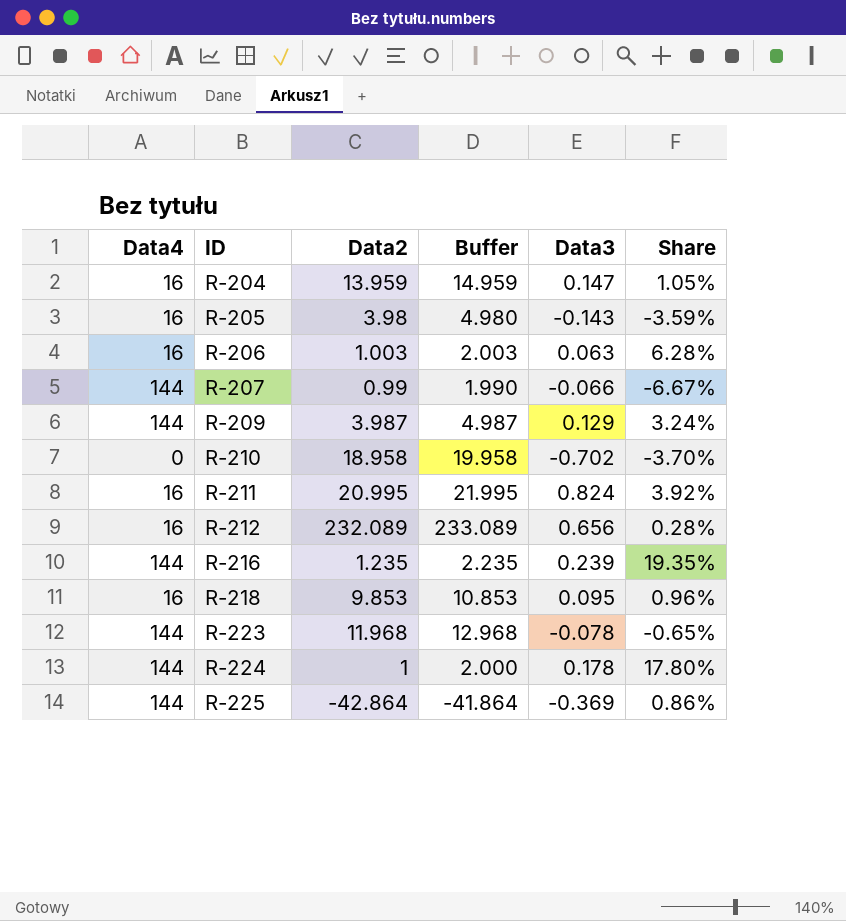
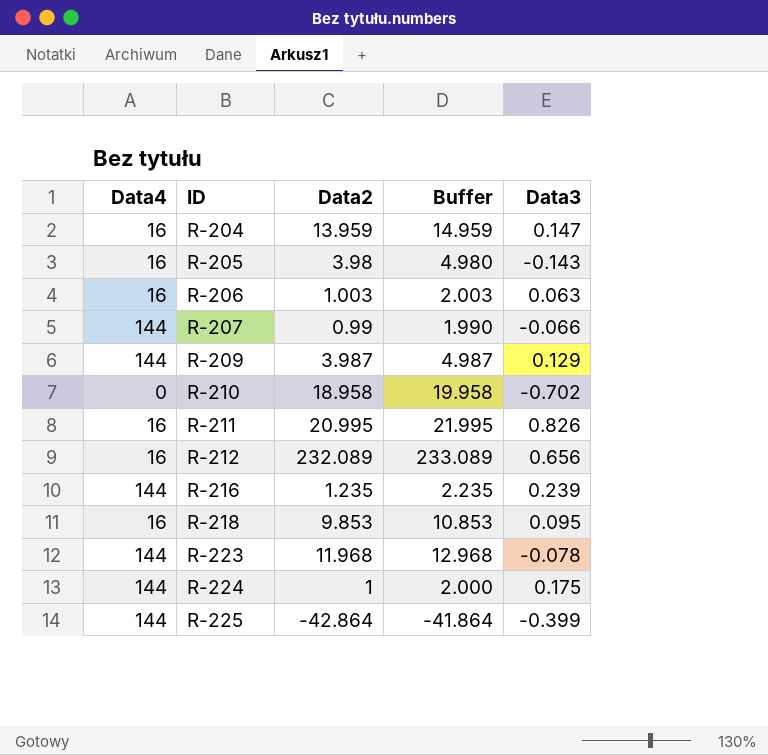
column Share | formula: [Data3] / [Data2] -> none
R-211 | Data3: 0.824 -> 0.826
R-224 | Data3: 0.178 -> 0.175
R-225 | Data3: -0.369 -> -0.399

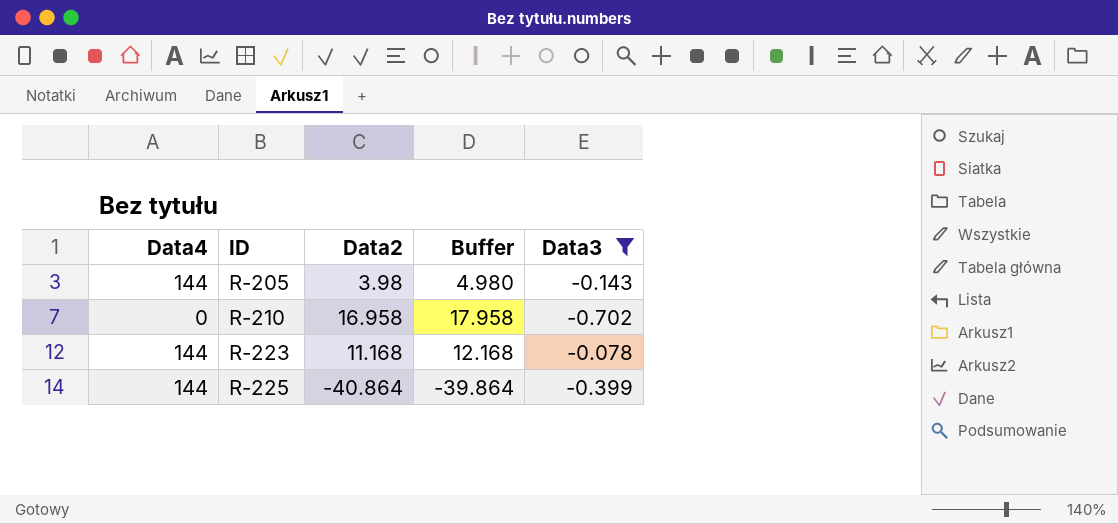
filter: none -> Data3 <= -0.078
R-205 | Data4: 16 -> 144
R-210 | Data2: 18.958 -> 16.958
R-210 | Buffer: 19.958 -> 17.958
R-223 | Data2: 11.968 -> 11.168
R-223 | Buffer: 12.968 -> 12.168
R-225 | Data2: -42.864 -> -40.864
R-225 | Buffer: -41.864 -> -39.864

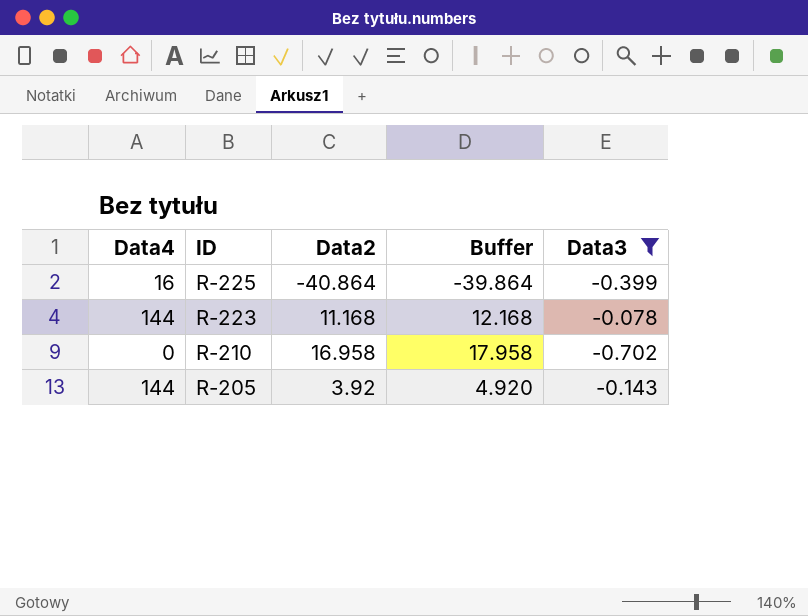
row order: ID ascending -> ID descending
R-225 | Data4: 144 -> 16
R-205 | Data2: 3.98 -> 3.92
R-205 | Buffer: 4.980 -> 4.920

